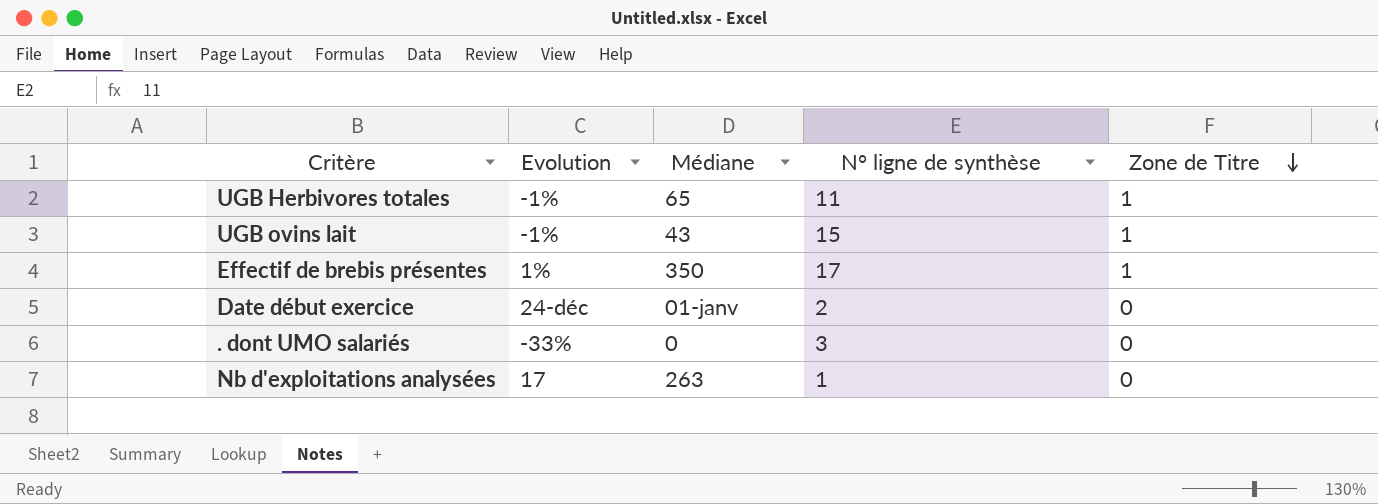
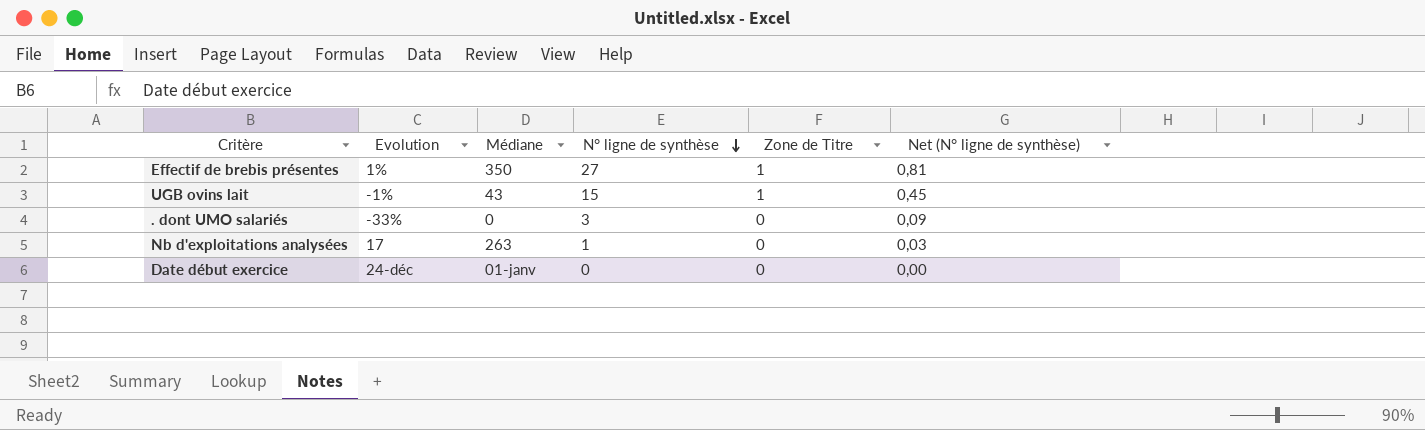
row order: Zone de Titre descending -> N° ligne de synthèse descending
column Net (N° ligne de synthèse) | formula: none -> [N° ligne de synthèse] * 0,03
row UGB Herbivores totales: -1% | 65 | 11 | 1 -> none
Effectif de brebis présentes | N° ligne de synthèse: 17 -> 27
Date début exercice | N° ligne de synthèse: 2 -> 0

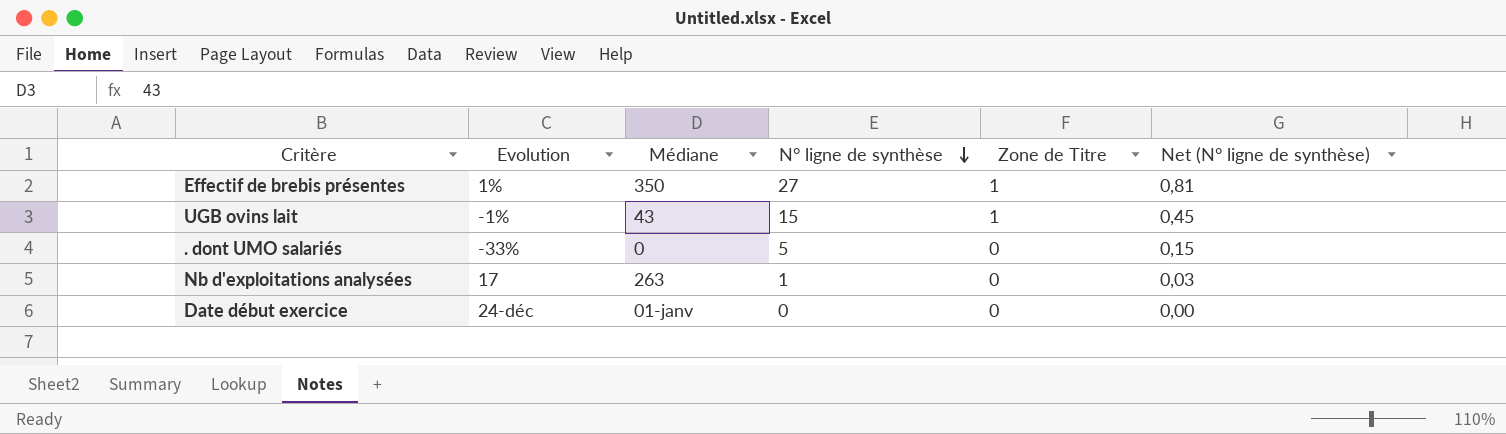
. dont UMO salariés | N° ligne de synthèse: 3 -> 5
. dont UMO salariés | Net (N° ligne de synthèse): 0,09 -> 0,15

